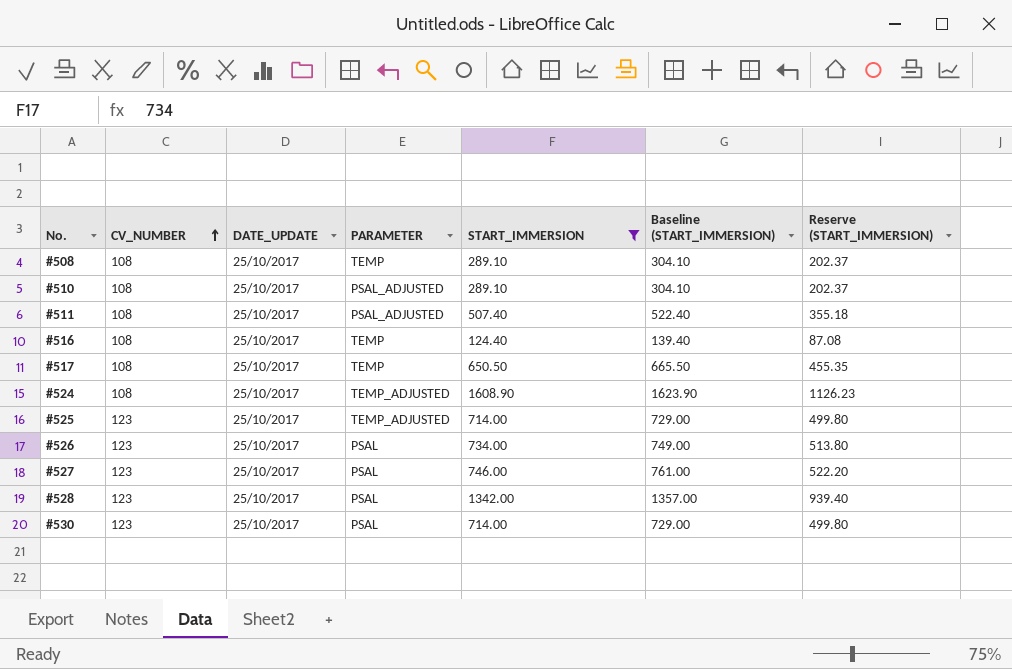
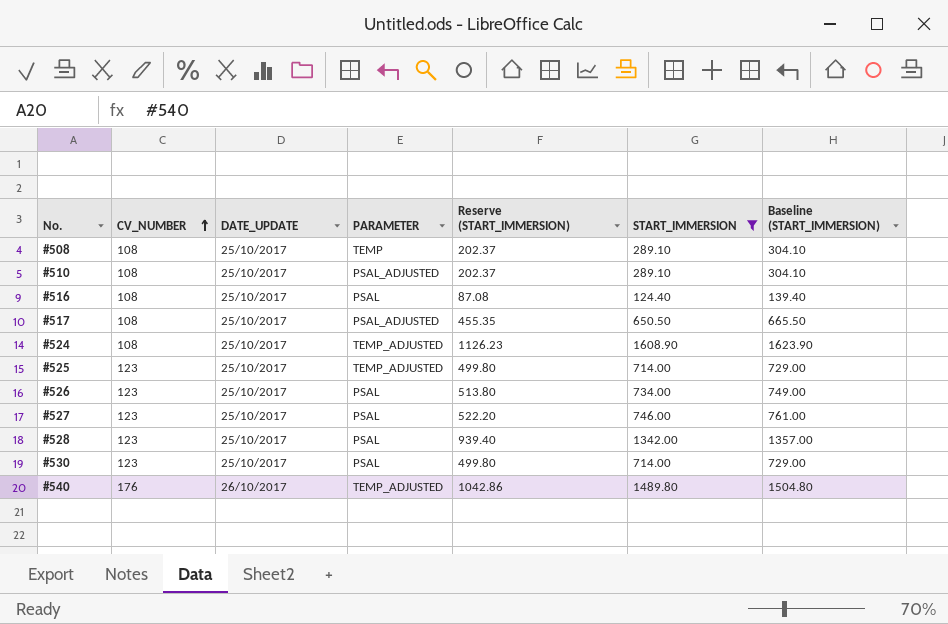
column Reserve (START_IMMERSION) | position: 7 -> 5
row #511: 108 | 25/10/2017 | PSAL_ADJUSTED | 507.40 | 522.40 | 355.18 -> none
#516 | PARAMETER: TEMP -> PSAL
#517 | PARAMETER: TEMP -> PSAL_ADJUSTED
row #540: none -> 176 | 26/10/2017 | TEMP_ADJUSTED | 1042.86 | 1489.80 | 1504.80

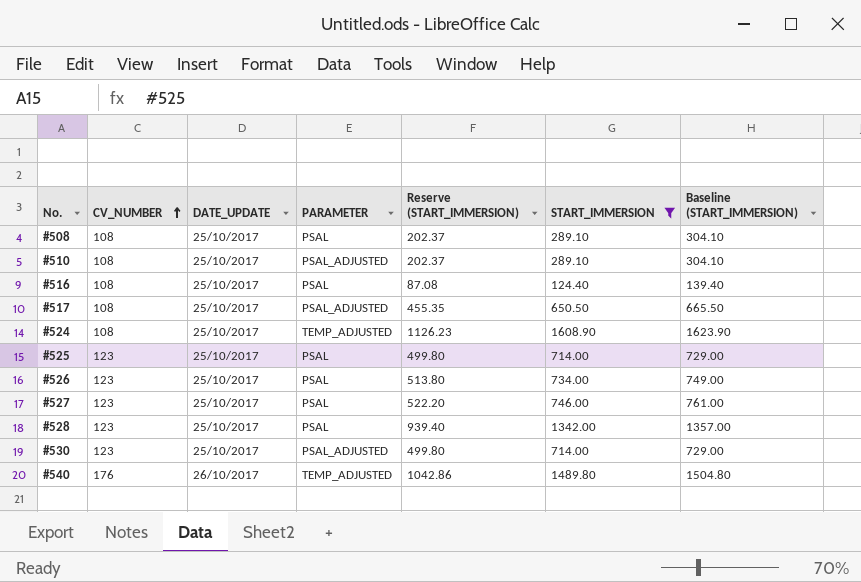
#508 | PARAMETER: TEMP -> PSAL
#525 | PARAMETER: TEMP_ADJUSTED -> PSAL
#530 | PARAMETER: PSAL -> PSAL_ADJUSTED

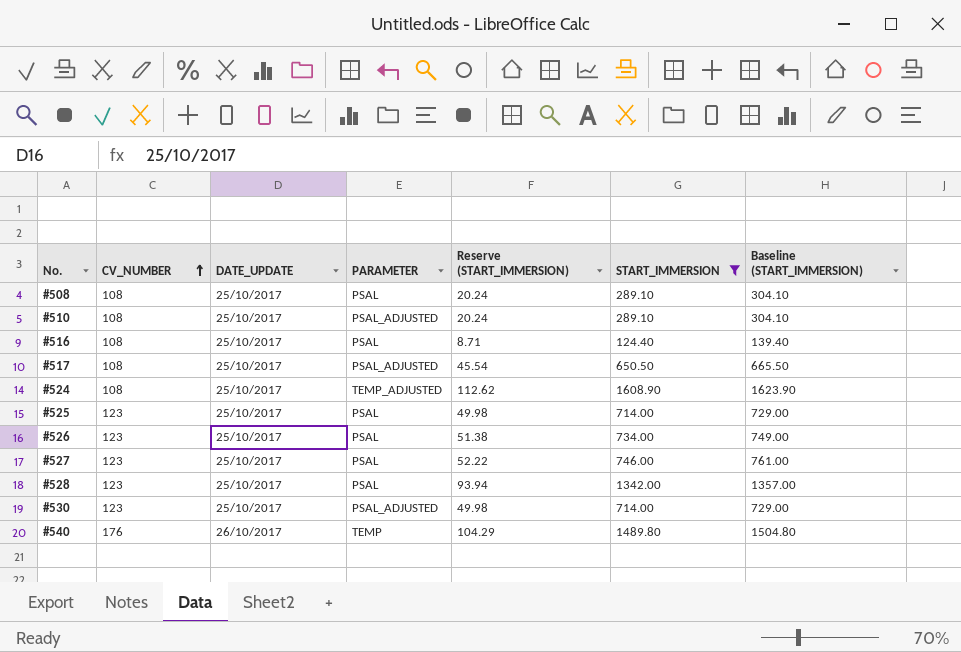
column Reserve (START_IMMERSION) | formula: [START_IMMERSION] * 0.7 -> [START_IMMERSION] * 0.07
#540 | PARAMETER: TEMP_ADJUSTED -> TEMP

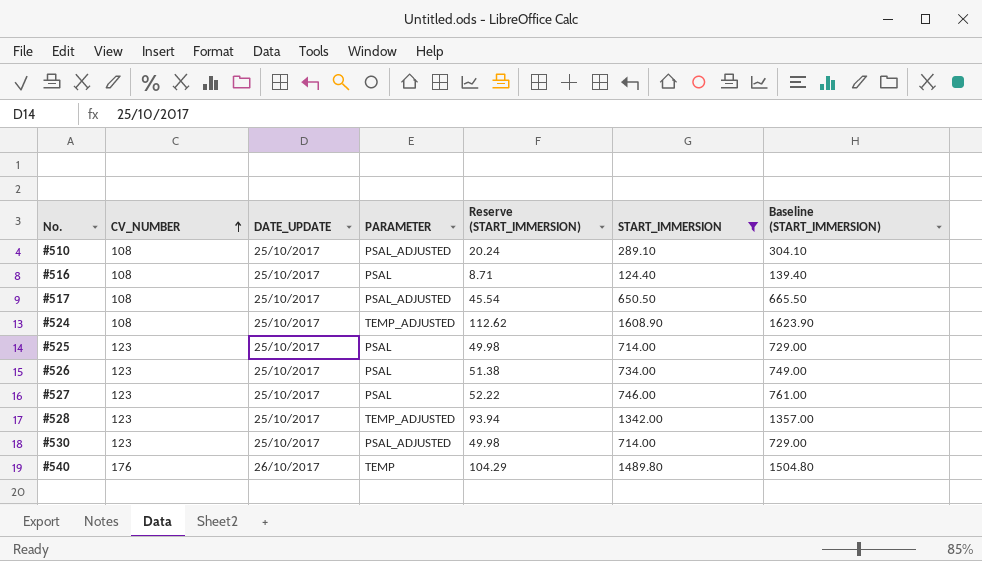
row #508: 108 | 25/10/2017 | PSAL | 20.24 | 289.10 | 304.10 -> none
#528 | PARAMETER: PSAL -> TEMP_ADJUSTED

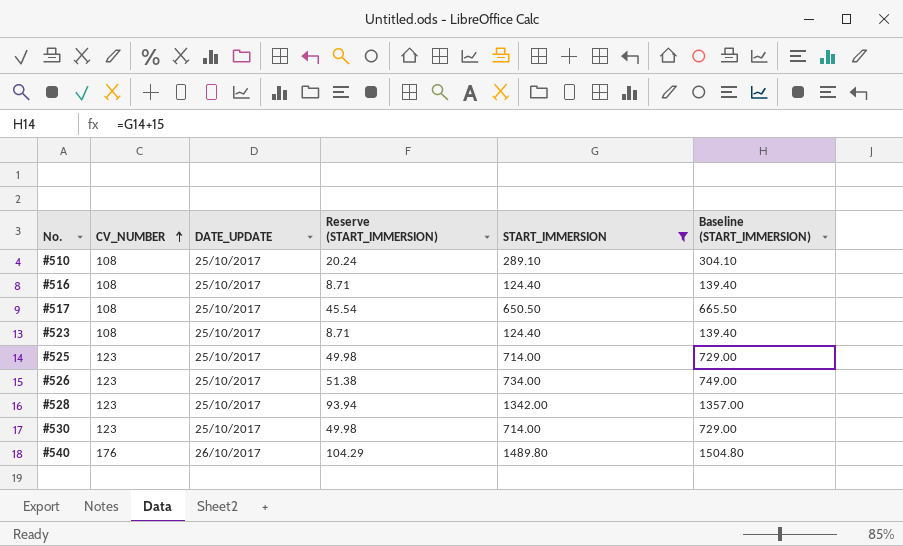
column PARAMETER | position: 4 -> none
row #524: 108 | 25/10/2017 | TEMP_ADJUSTED | 112.62 | 1608.90 | 1623.90 -> none
row #527: 123 | 25/10/2017 | PSAL | 52.22 | 746.00 | 761.00 -> none
row #523: none -> 108 | 25/10/2017 | 8.71 | 124.40 | 139.40

